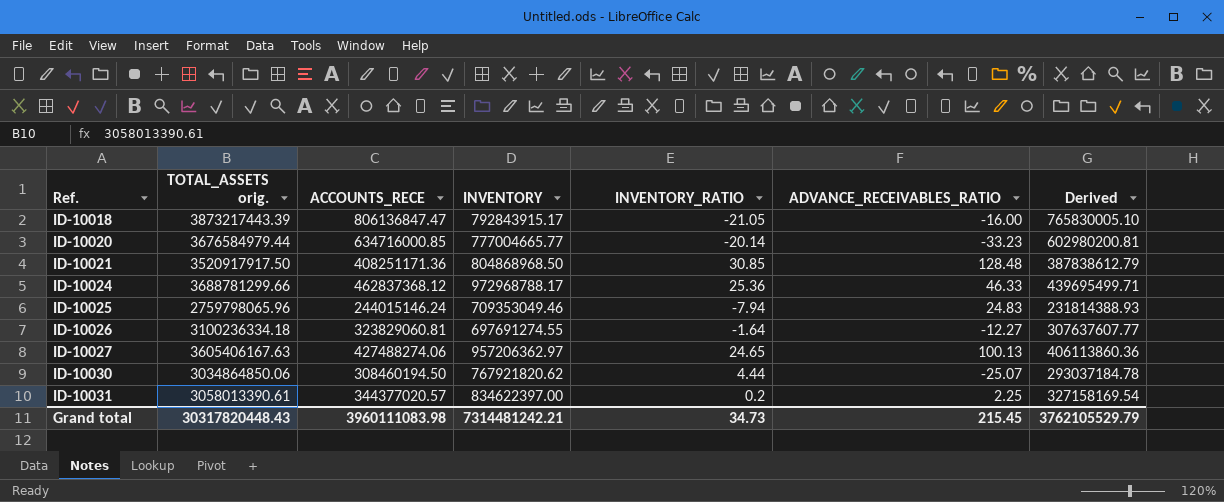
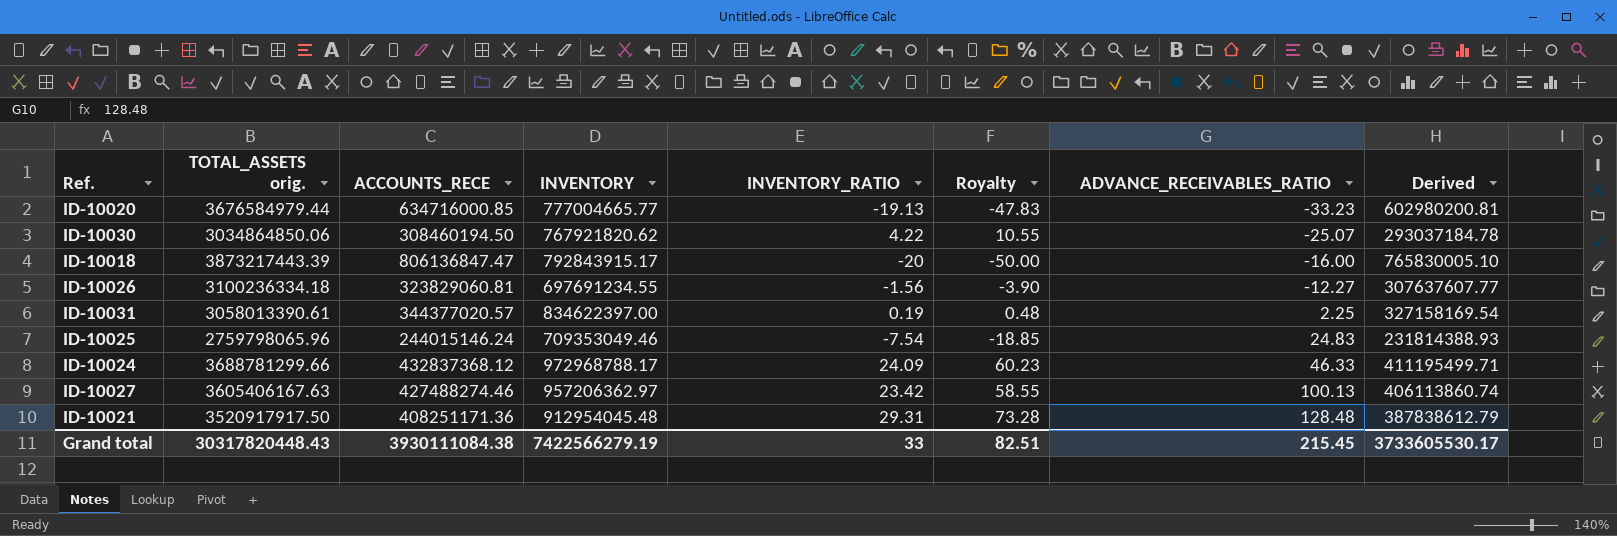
row order: Ref. ascending -> ADVANCE_RECEIVABLES_RATIO ascending
column Royalty | formula: none -> [INVENTORY_RATIO] * 2.5
ID-10020 | INVENTORY_RATIO: -20.14 -> -19.13
ID-10030 | INVENTORY_RATIO: 4.44 -> 4.22
ID-10018 | INVENTORY_RATIO: -21.05 -> -20
ID-10026 | INVENTORY: 697691274.55 -> 697691234.55
ID-10026 | INVENTORY_RATIO: -1.64 -> -1.56
ID-10031 | INVENTORY_RATIO: 0.2 -> 0.19
ID-10025 | INVENTORY_RATIO: -7.94 -> -7.54
ID-10024 | ACCOUNTS_RECE: 462837368.12 -> 432837368.12
ID-10024 | INVENTORY_RATIO: 25.36 -> 24.09
ID-10024 | Derived: 439695499.71 -> 411195499.71
ID-10027 | ACCOUNTS_RECE: 427488274.06 -> 427488274.46
ID-10027 | INVENTORY_RATIO: 24.65 -> 23.42
ID-10027 | Derived: 406113860.36 -> 406113860.74
ID-10021 | INVENTORY: 804868968.50 -> 912954045.48
ID-10021 | INVENTORY_RATIO: 30.85 -> 29.31
Grand total | ACCOUNTS_RECE: 3960111083.98 -> 3930111084.38
Grand total | INVENTORY: 7314481242.21 -> 7422566279.19
Grand total | INVENTORY_RATIO: 34.73 -> 33
Grand total | Derived: 3762105529.79 -> 3733605530.17

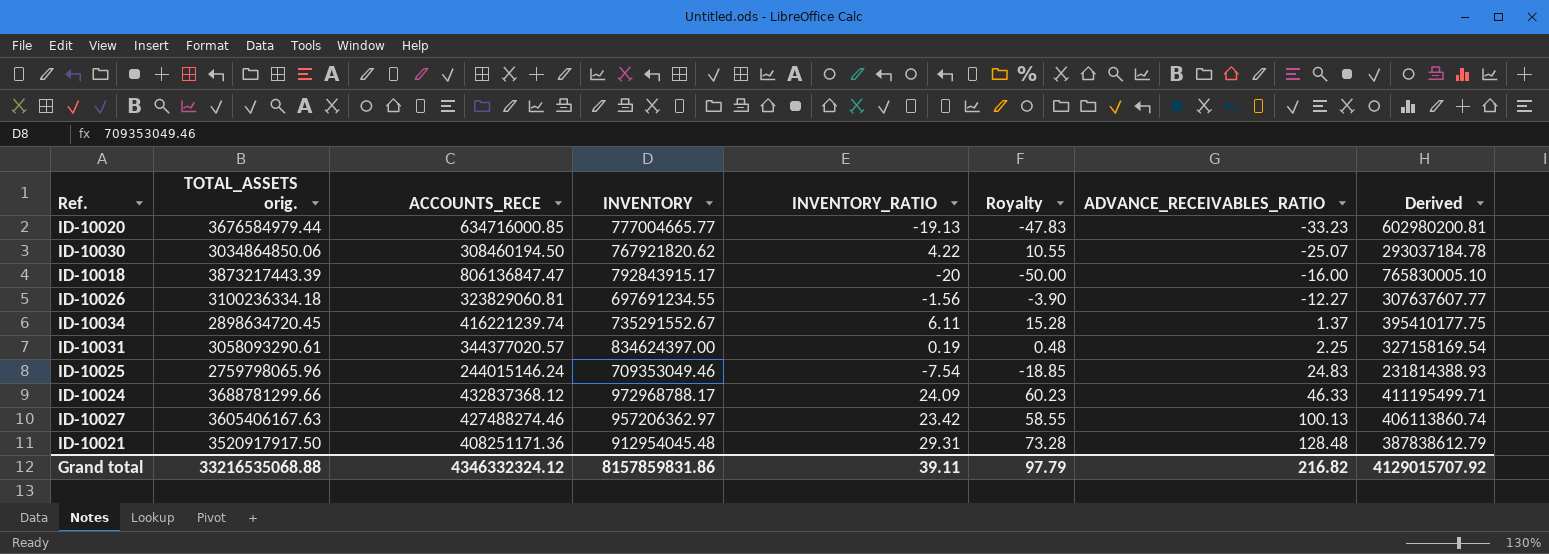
row ID-10034: none -> 2898634720.45 | 416221239.74 | 735291552.67 | 6.11 | 15.28 | 1.37 | 395410177.75
ID-10031 | TOTAL_ASSETS orig.: 3058013390.61 -> 3058093290.61
ID-10031 | INVENTORY: 834622397.00 -> 834624397.00
Grand total | TOTAL_ASSETS orig.: 30317820448.43 -> 33216535068.88
Grand total | ACCOUNTS_RECE: 3930111084.38 -> 4346332324.12
Grand total | INVENTORY: 7422566279.19 -> 8157859831.86
Grand total | INVENTORY_RATIO: 33 -> 39.11
Grand total | Royalty: 82.51 -> 97.79
Grand total | ADVANCE_RECEIVABLES_RATIO: 215.45 -> 216.82
Grand total | Derived: 3733605530.17 -> 4129015707.92

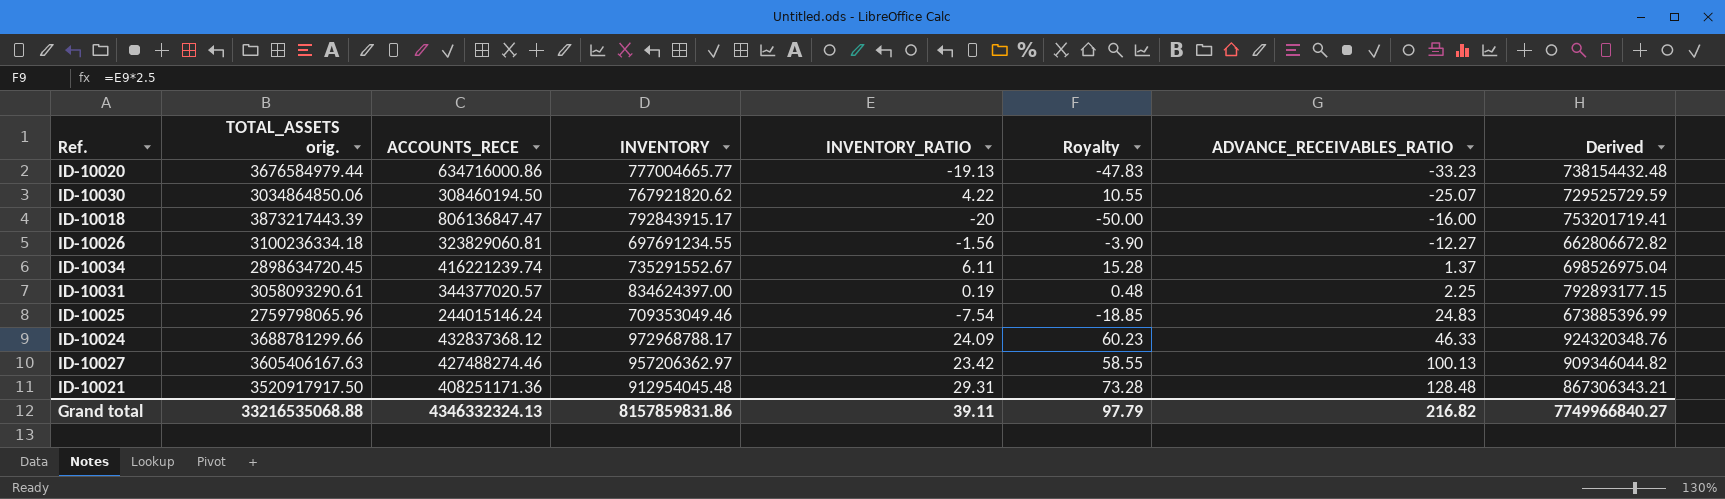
column Derived | formula: [ACCOUNTS_RECE] * 0.95 -> [INVENTORY] * 0.95
ID-10020 | ACCOUNTS_RECE: 634716000.85 -> 634716000.86
Grand total | ACCOUNTS_RECE: 4346332324.12 -> 4346332324.13
Grand total | Derived: 4129015707.92 -> 7749966840.27

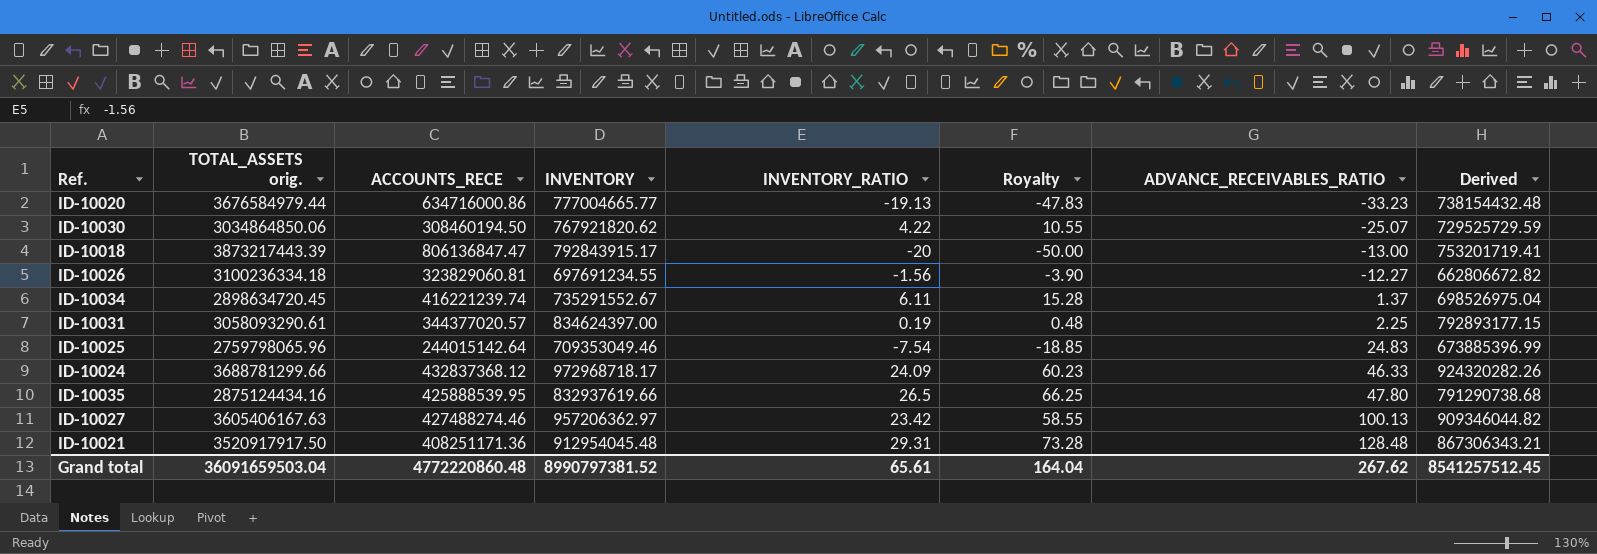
ID-10018 | ADVANCE_RECEIVABLES_RATIO: -16.00 -> -13.00
ID-10025 | ACCOUNTS_RECE: 244015146.24 -> 244015142.64
ID-10024 | INVENTORY: 972968788.17 -> 972968718.17
ID-10024 | Derived: 924320348.76 -> 924320282.26
row ID-10035: none -> 2875124434.16 | 425888539.95 | 832937619.66 | 26.5 | 66.25 | 47.80 | 791290738.68
Grand total | TOTAL_ASSETS orig.: 33216535068.88 -> 36091659503.04
Grand total | ACCOUNTS_RECE: 4346332324.13 -> 4772220860.48
Grand total | INVENTORY: 8157859831.86 -> 8990797381.52
Grand total | INVENTORY_RATIO: 39.11 -> 65.61
Grand total | Royalty: 97.79 -> 164.04
Grand total | ADVANCE_RECEIVABLES_RATIO: 216.82 -> 267.62
Grand total | Derived: 7749966840.27 -> 8541257512.45

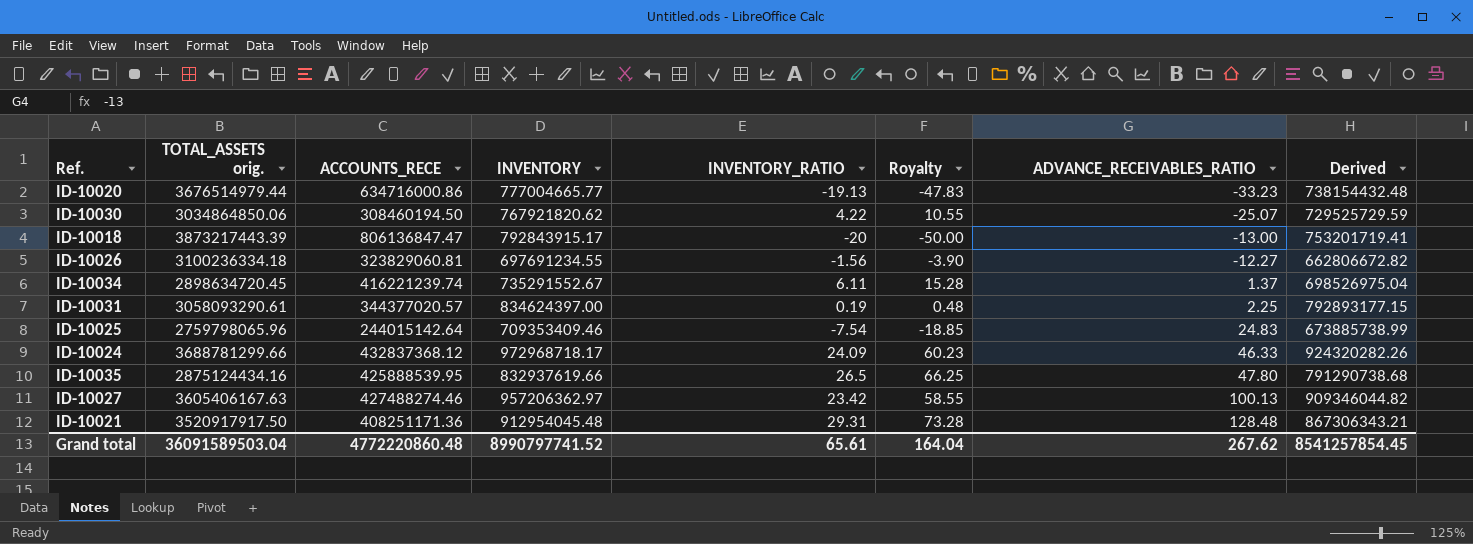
ID-10020 | TOTAL_ASSETS orig.: 3676584979.44 -> 3676514979.44
ID-10025 | INVENTORY: 709353049.46 -> 709353409.46
ID-10025 | Derived: 673885396.99 -> 673885738.99
Grand total | TOTAL_ASSETS orig.: 36091659503.04 -> 36091589503.04
Grand total | INVENTORY: 8990797381.52 -> 8990797741.52
Grand total | Derived: 8541257512.45 -> 8541257854.45

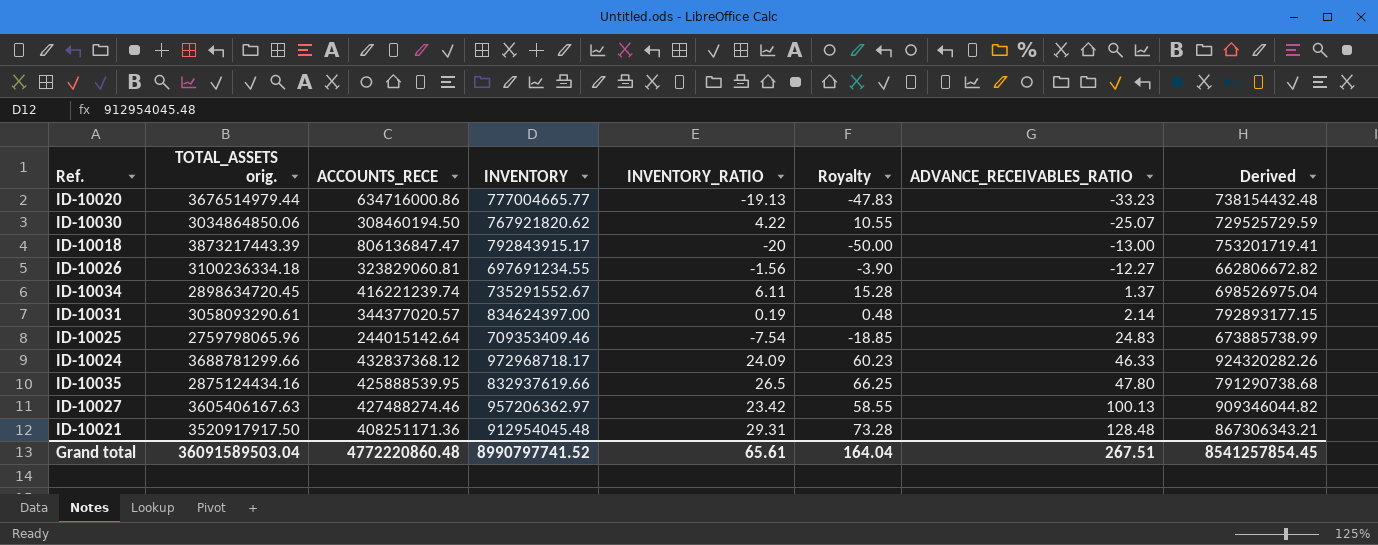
ID-10031 | ADVANCE_RECEIVABLES_RATIO: 2.25 -> 2.14
Grand total | ADVANCE_RECEIVABLES_RATIO: 267.62 -> 267.51

